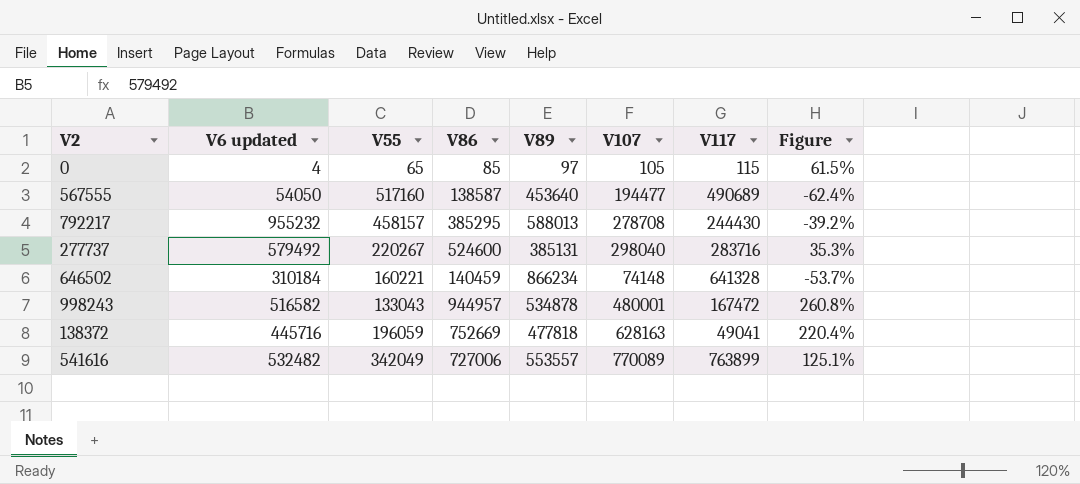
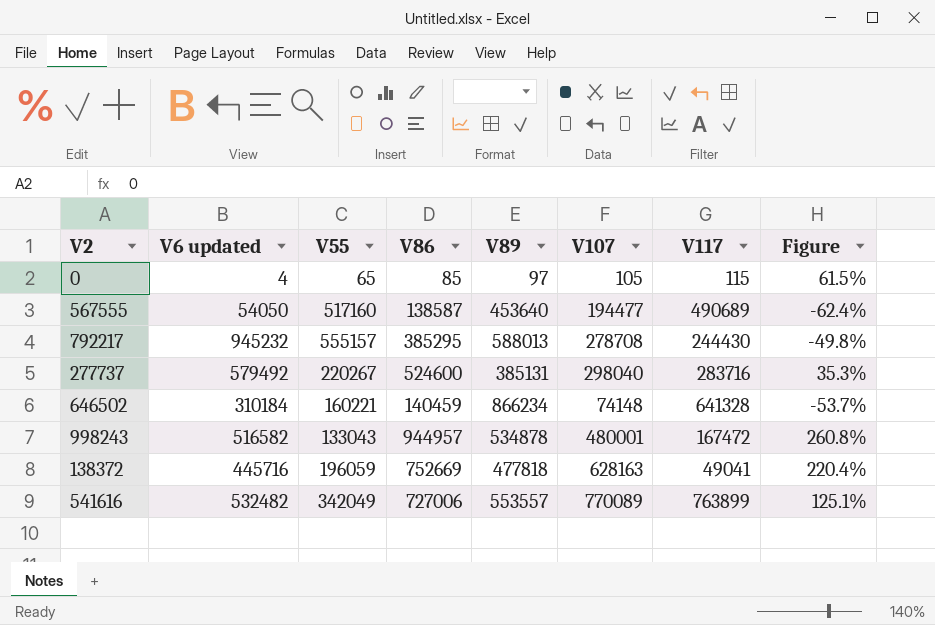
792217 | V6 updated: 955232 -> 945232
792217 | V55: 458157 -> 555157
792217 | Figure: -39.2% -> -49.8%

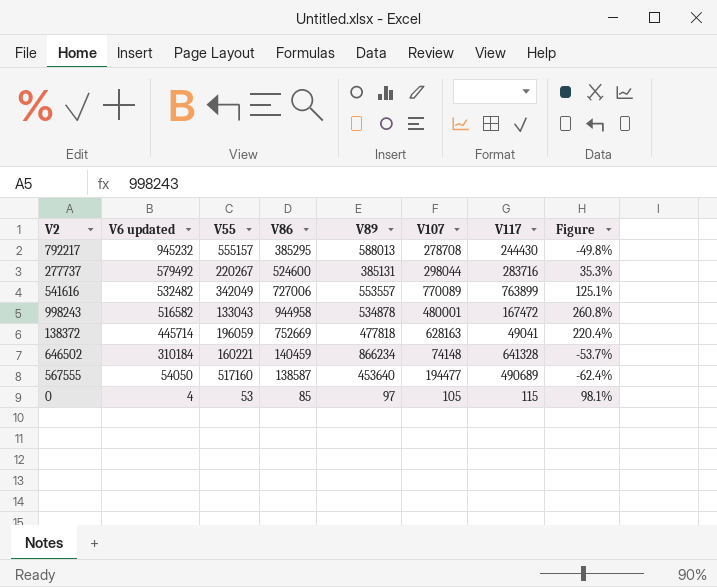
row order: none -> V6 updated descending
277737 | V107: 298040 -> 298044
998243 | V86: 944957 -> 944958
138372 | V6 updated: 445716 -> 445714
0 | V55: 65 -> 53
0 | Figure: 61.5% -> 98.1%

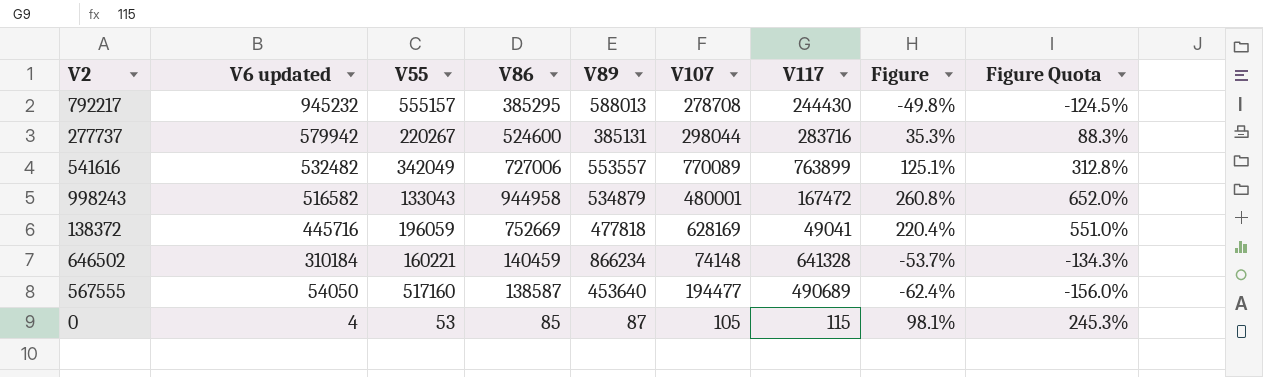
column Figure Quota | formula: none -> [Figure] * 2.5
277737 | V6 updated: 579492 -> 579942
998243 | V89: 534878 -> 534879
138372 | V6 updated: 445714 -> 445716
138372 | V107: 628163 -> 628169
0 | V89: 97 -> 87

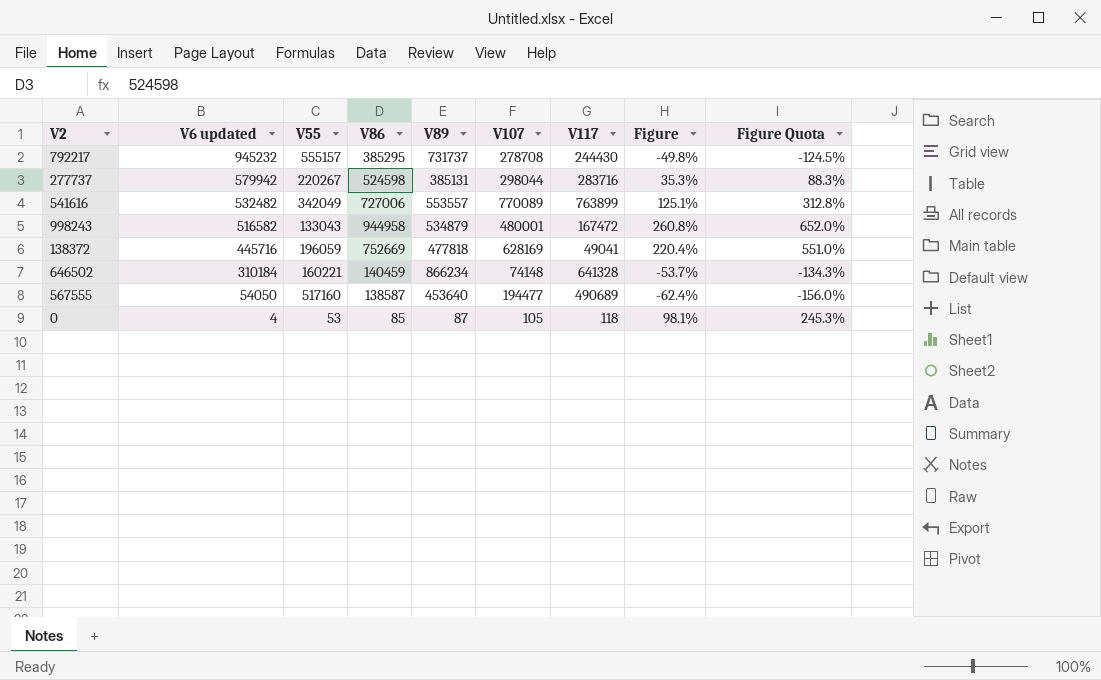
792217 | V89: 588013 -> 731737
277737 | V86: 524600 -> 524598
0 | V117: 115 -> 118

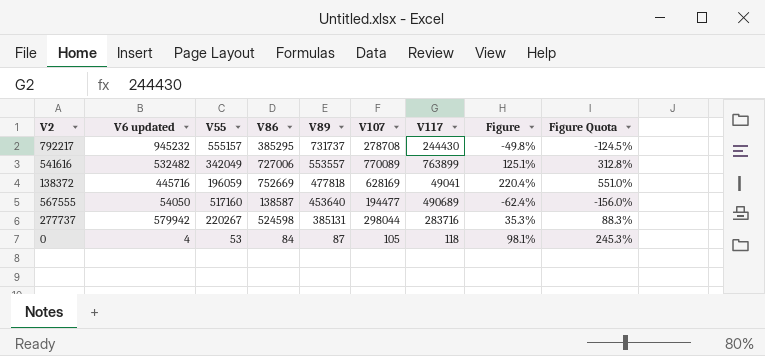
row order: V6 updated descending -> V89 descending
row 998243: 516582 | 133043 | 944958 | 534879 | 480001 | 167472 | 260.8% | 652.0% -> none
row 646502: 310184 | 160221 | 140459 | 866234 | 74148 | 641328 | -53.7% | -134.3% -> none
0 | V86: 85 -> 84

